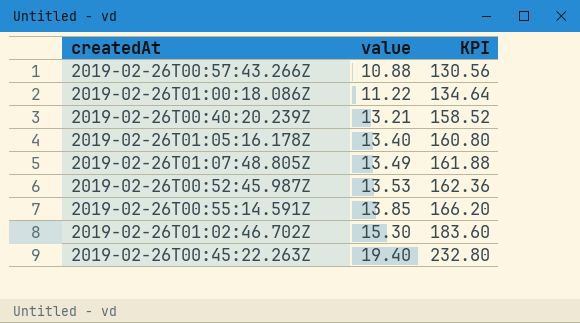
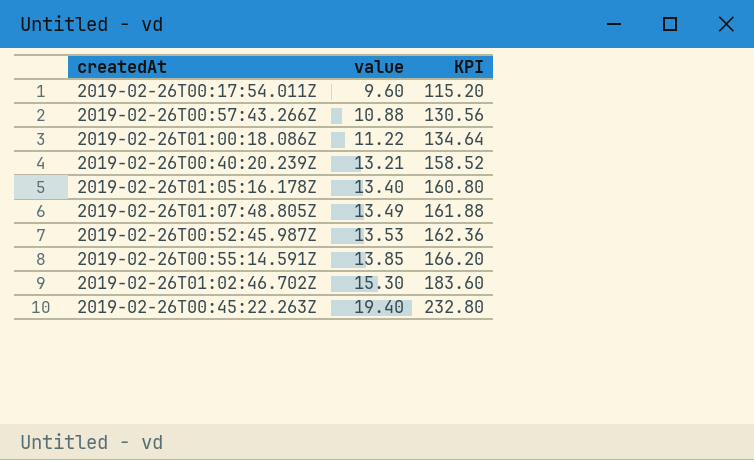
row 2019-02-26T00:17:54.011Z: none -> 9.60 | 115.20

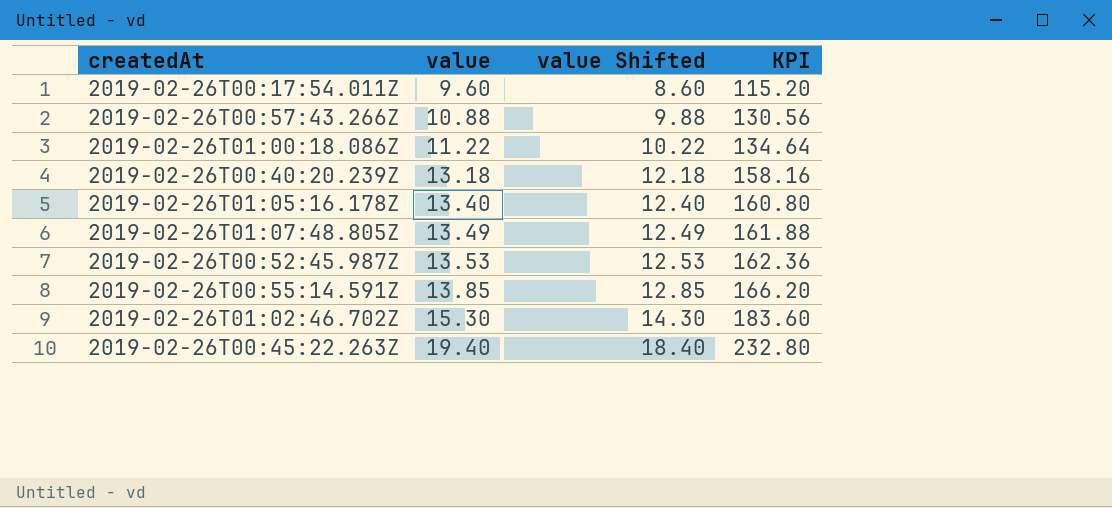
column value Shifted | formula: none -> [value] - 1
2019-02-26T00:40:20.239Z | value: 13.21 -> 13.18
2019-02-26T00:40:20.239Z | KPI: 158.52 -> 158.16

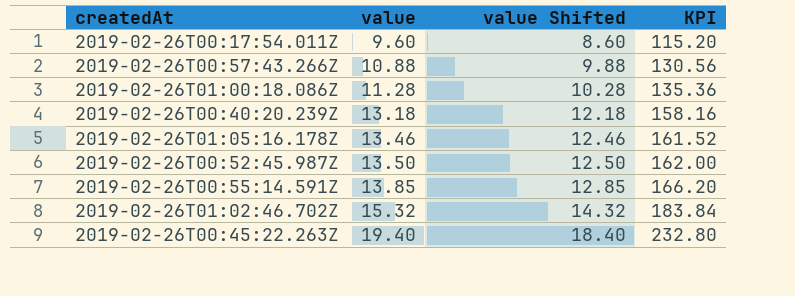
row 2019-02-26T01:07:48.805Z: 13.49 | 12.49 | 161.88 -> none
2019-02-26T01:00:18.086Z | value: 11.22 -> 11.28
2019-02-26T01:00:18.086Z | value Shifted: 10.22 -> 10.28
2019-02-26T01:00:18.086Z | KPI: 134.64 -> 135.36
2019-02-26T01:05:16.178Z | value: 13.40 -> 13.46
2019-02-26T01:05:16.178Z | value Shifted: 12.40 -> 12.46
2019-02-26T01:05:16.178Z | KPI: 160.80 -> 161.52
2019-02-26T00:52:45.987Z | value: 13.53 -> 13.50
2019-02-26T00:52:45.987Z | value Shifted: 12.53 -> 12.50
2019-02-26T00:52:45.987Z | KPI: 162.36 -> 162.00
2019-02-26T01:02:46.702Z | value: 15.30 -> 15.32
2019-02-26T01:02:46.702Z | value Shifted: 14.30 -> 14.32
2019-02-26T01:02:46.702Z | KPI: 183.60 -> 183.84

